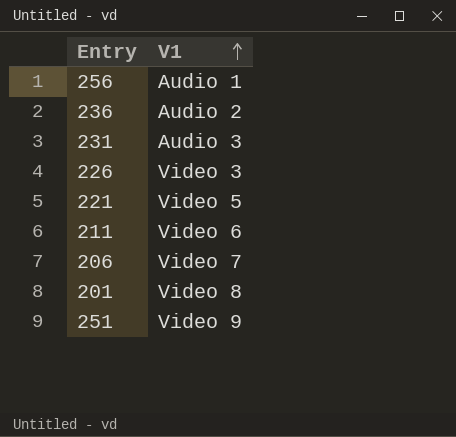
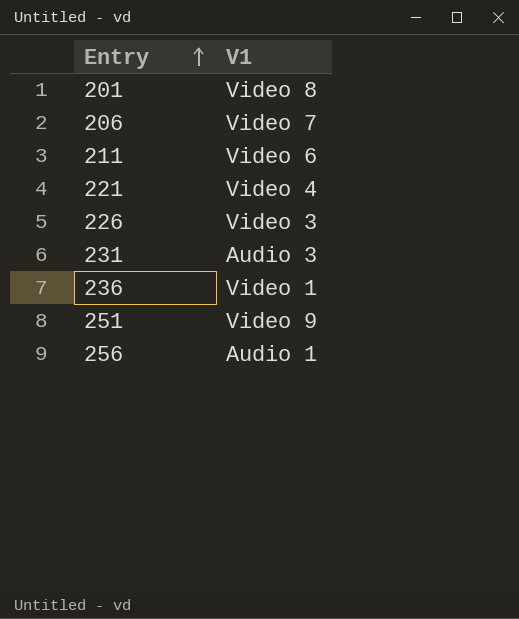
row order: V1 ascending -> Entry ascending
221 | V1: Video 5 -> Video 4
236 | V1: Audio 2 -> Video 1

